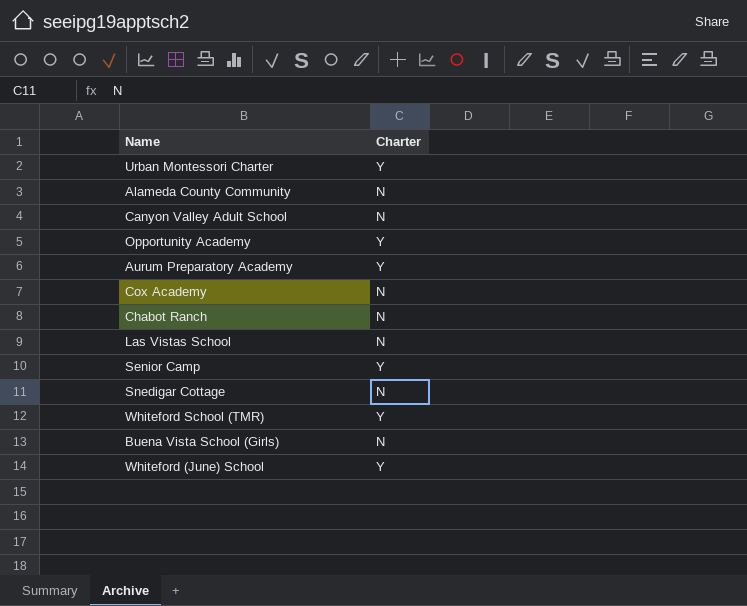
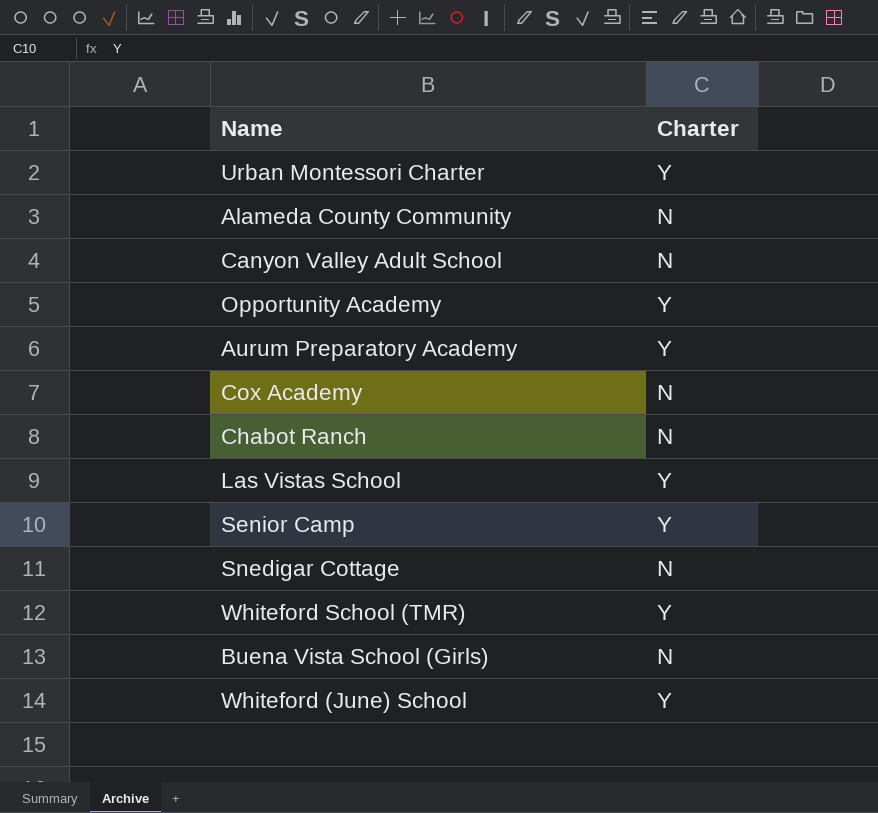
Las Vistas School | Charter: N -> Y

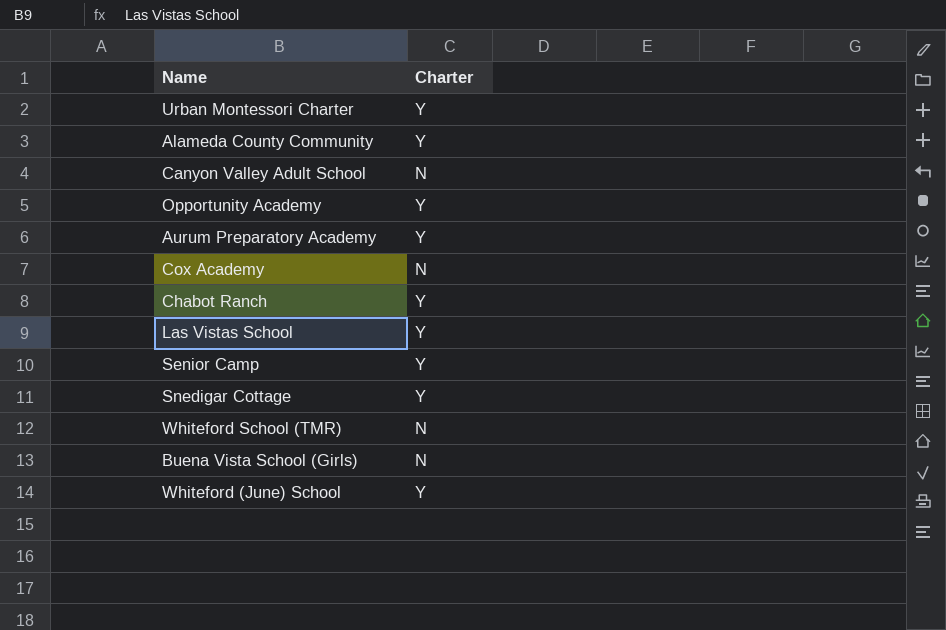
Alameda County Community | Charter: N -> Y
Chabot Ranch | Charter: N -> Y
Snedigar Cottage | Charter: N -> Y
Whiteford School (TMR) | Charter: Y -> N

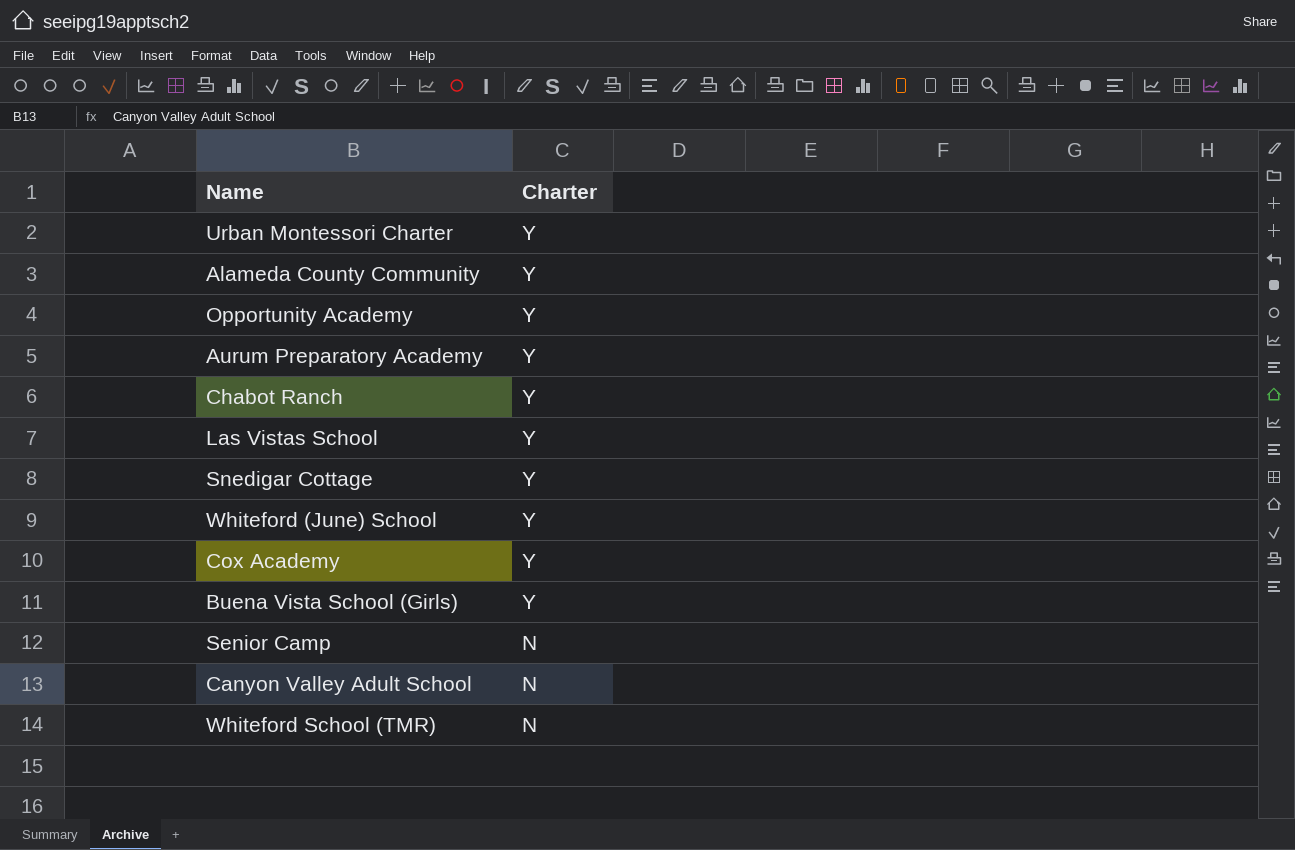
row order: none -> Charter descending
Cox Academy | Charter: N -> Y
Buena Vista School (Girls) | Charter: N -> Y
Senior Camp | Charter: Y -> N

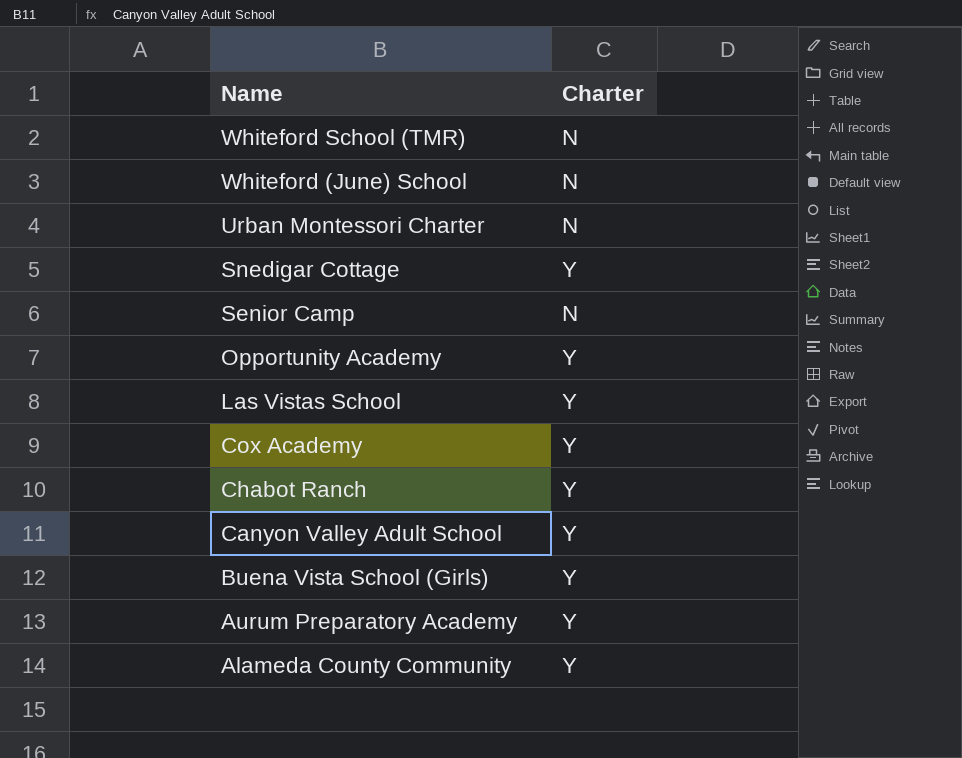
row order: Charter descending -> Name descending
Whiteford (June) School | Charter: Y -> N
Urban Montessori Charter | Charter: Y -> N
Canyon Valley Adult School | Charter: N -> Y

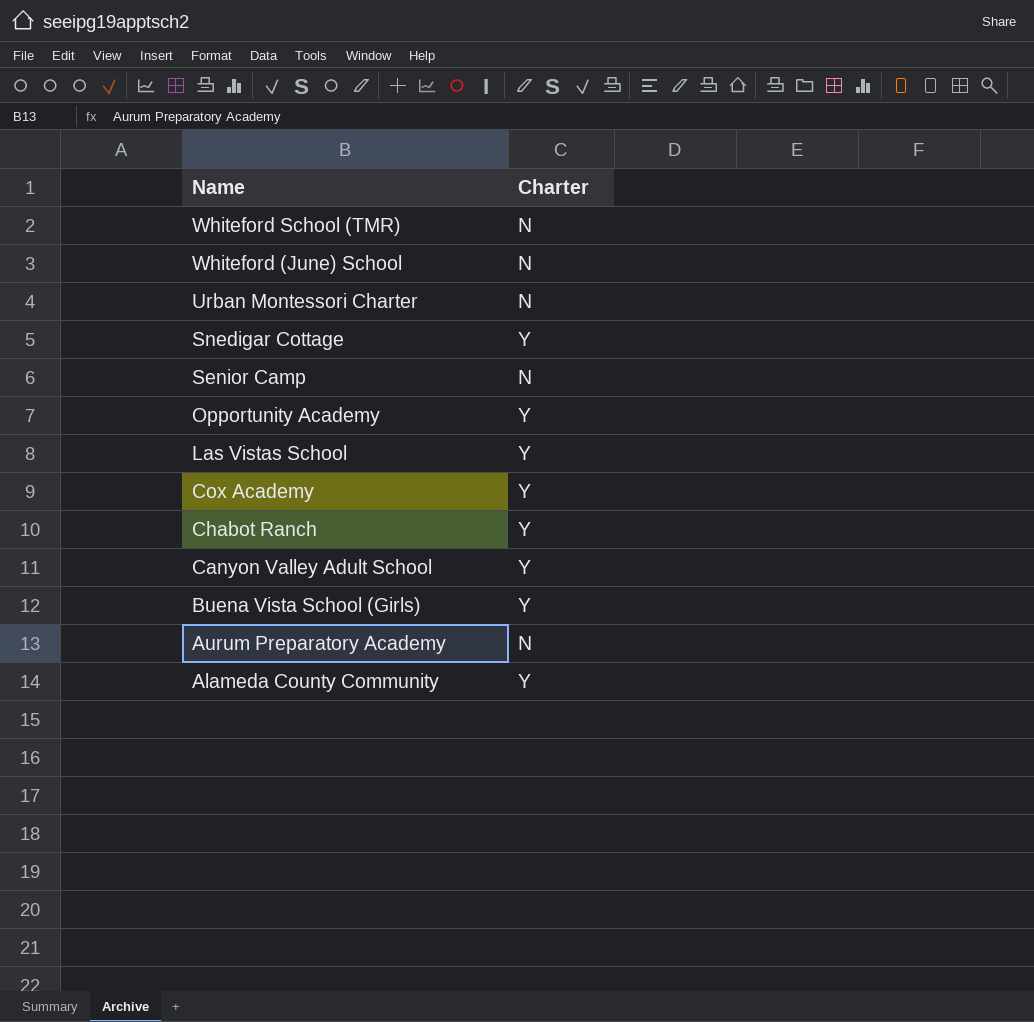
Aurum Preparatory Academy | Charter: Y -> N

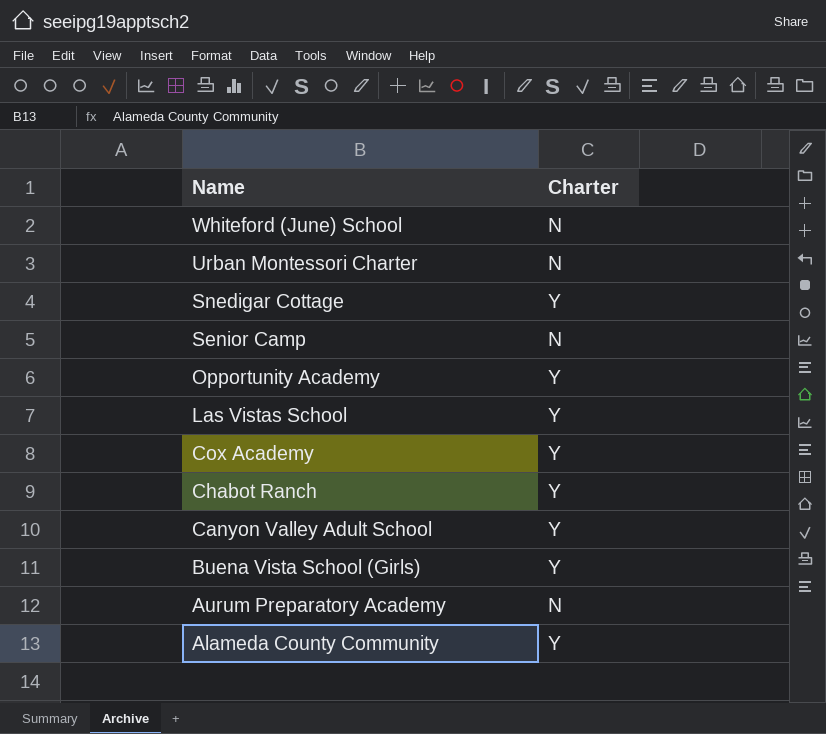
row Whiteford School (TMR): N -> none

